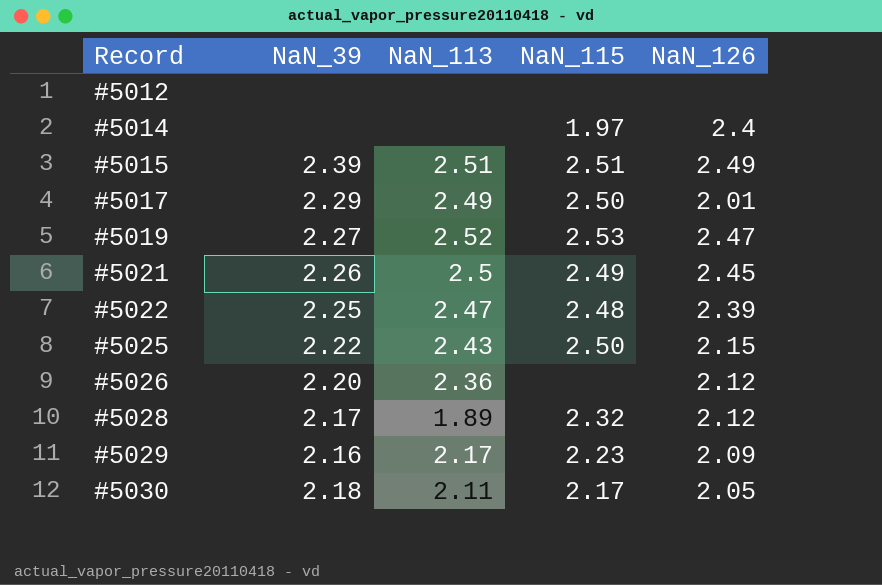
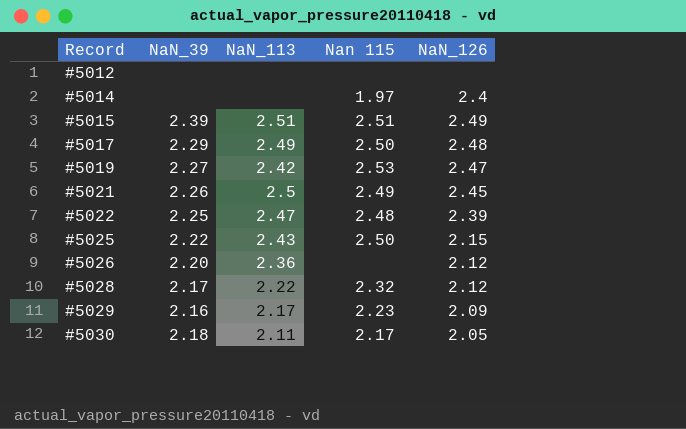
column name: NaN_115 -> Nan 115
#5017 | NaN_126: 2.01 -> 2.48
#5019 | NaN_113: 2.52 -> 2.42
#5028 | NaN_113: 1.89 -> 2.22

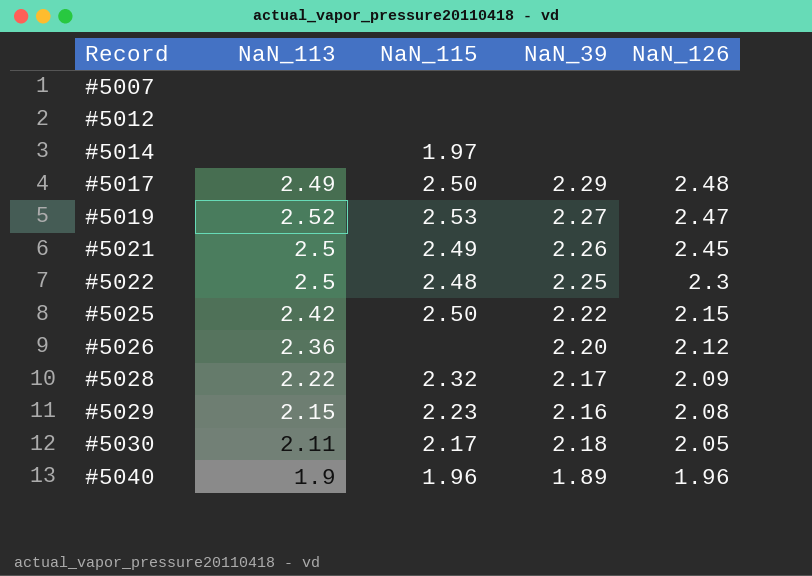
column name: Nan 115 -> NaN_115
column NaN_39 | position: 2 -> 4
row #5015: 2.39 | 2.51 | 2.51 | 2.49 -> none
row #5007: none -> none | none | none | none
#5014 | NaN_126: 2.4 -> none
#5019 | NaN_113: 2.42 -> 2.52
#5022 | NaN_113: 2.47 -> 2.5
#5022 | NaN_126: 2.39 -> 2.3
#5025 | NaN_113: 2.43 -> 2.42
#5028 | NaN_126: 2.12 -> 2.09
#5029 | NaN_113: 2.17 -> 2.15
#5029 | NaN_126: 2.09 -> 2.08
row #5040: none -> 1.9 | 1.96 | 1.89 | 1.96

